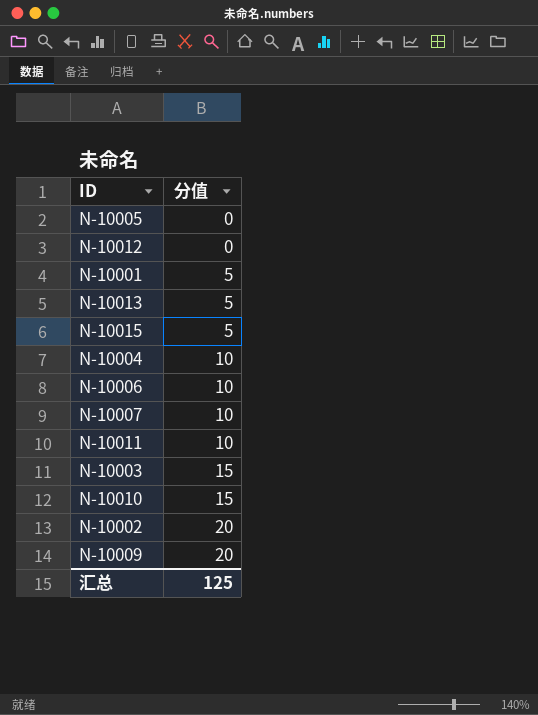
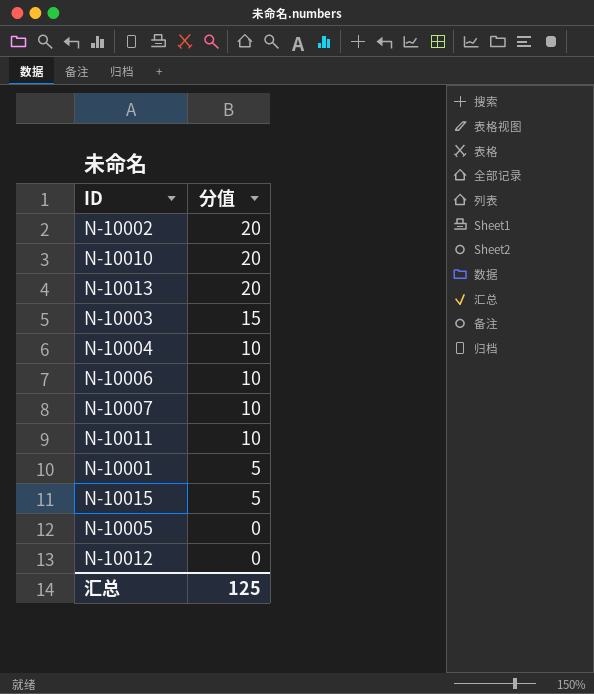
row order: 分值 ascending -> 分值 descending
row N-10009: 20 -> none
N-10010 | 分值: 15 -> 20
N-10013 | 分值: 5 -> 20

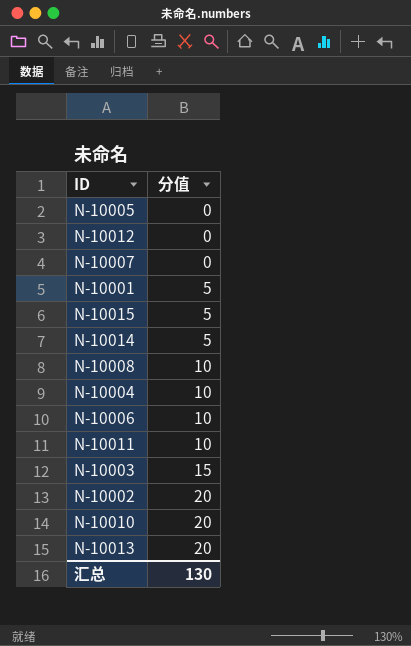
row order: 分值 descending -> 分值 ascending
N-10007 | 分值: 10 -> 0
row N-10014: none -> 5
row N-10008: none -> 10
汇总 | 分值: 125 -> 130

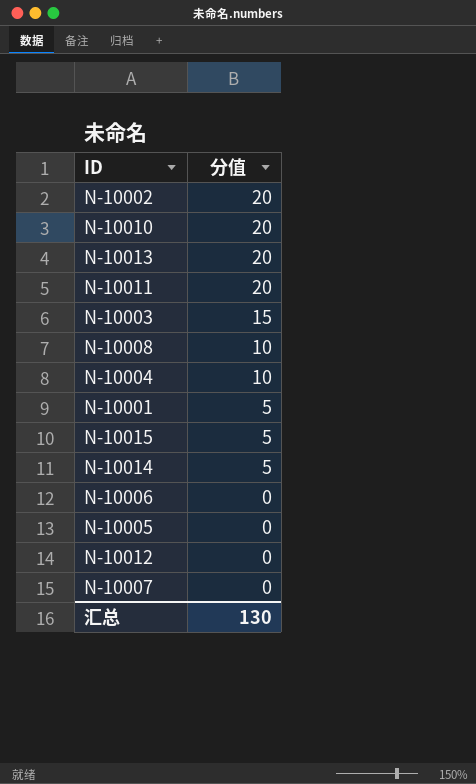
row order: 分值 ascending -> 分值 descending
N-10011 | 分值: 10 -> 20
N-10006 | 分值: 10 -> 0

